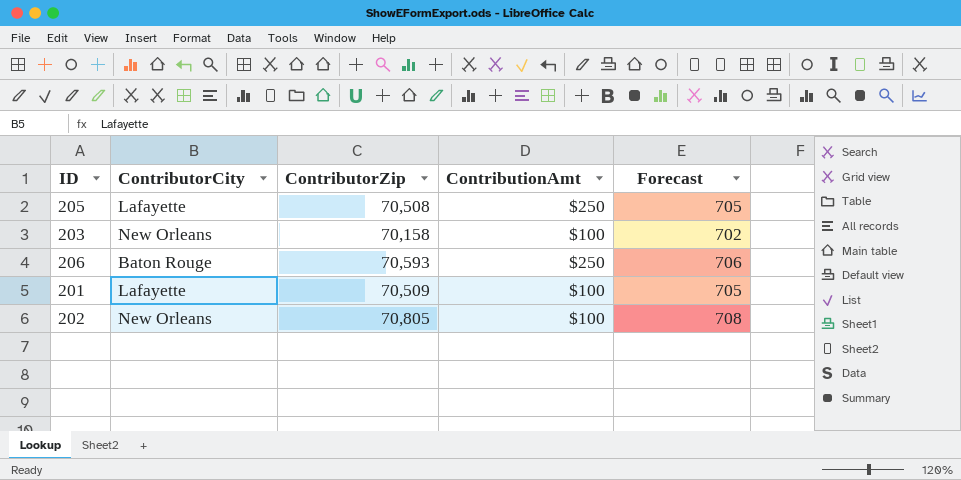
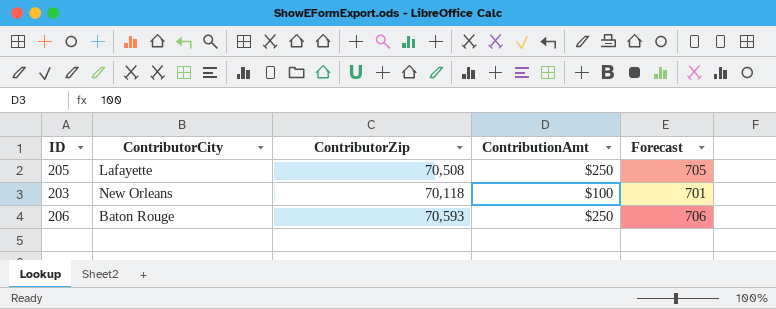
row 201: Lafayette | 70,509 | $100 | 705 -> none
row 202: New Orleans | 70,805 | $100 | 708 -> none
203 | ContributorZip: 70,158 -> 70,118
203 | Forecast: 702 -> 701

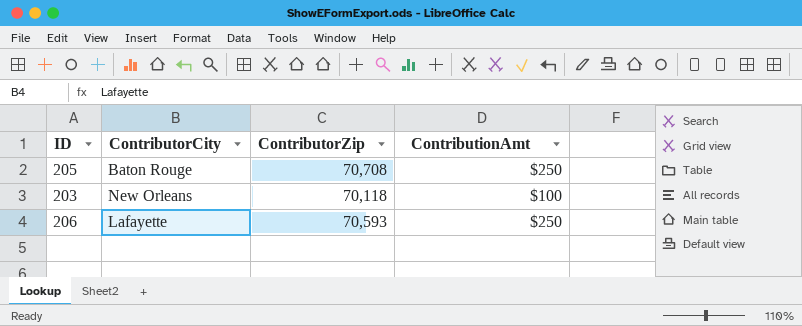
column Forecast | formula: [ContributorZip] * 0.01 -> none
205 | ContributorCity: Lafayette -> Baton Rouge
205 | ContributorZip: 70,508 -> 70,708
206 | ContributorCity: Baton Rouge -> Lafayette

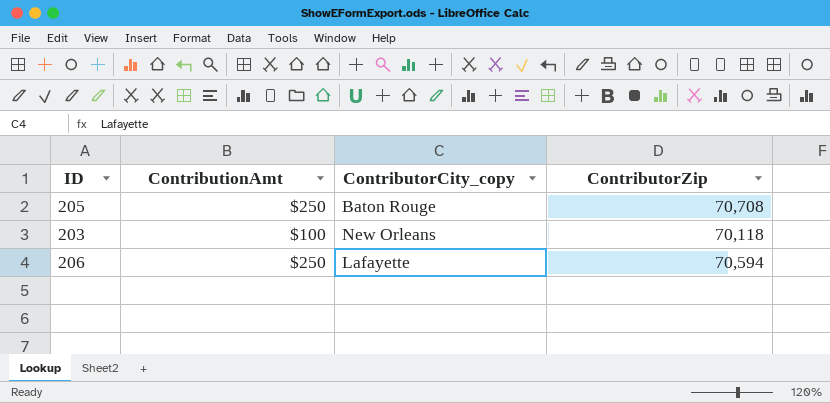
column ContributionAmt | position: 4 -> 2
column name: ContributorCity -> ContributorCity_copy
206 | ContributorZip: 70,593 -> 70,594

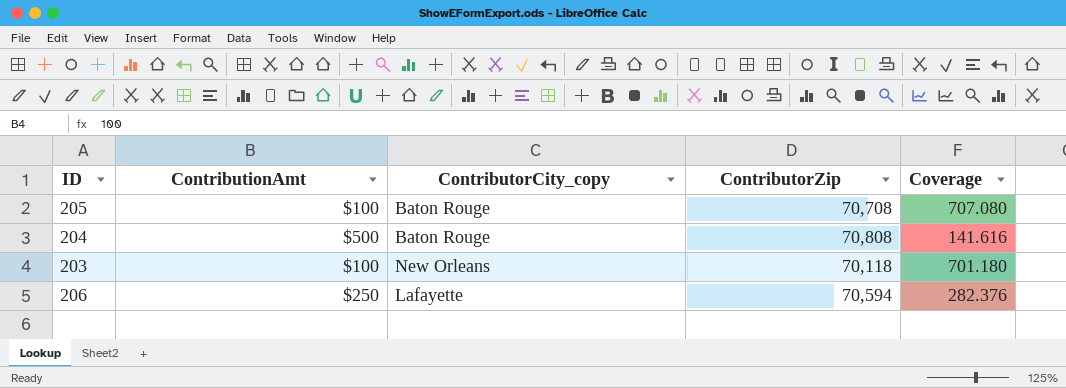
column Coverage | formula: none -> [ContributorZip] / [ContributionAmt]
205 | ContributionAmt: $250 -> $100
row 204: none -> $500 | Baton Rouge | 70,808 | 141.616

